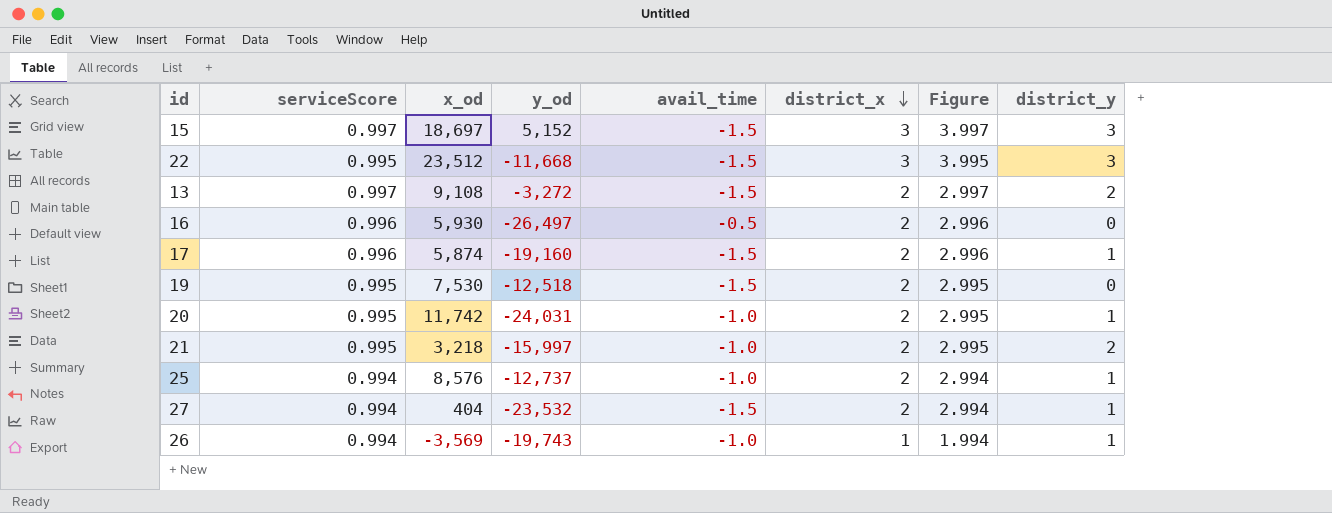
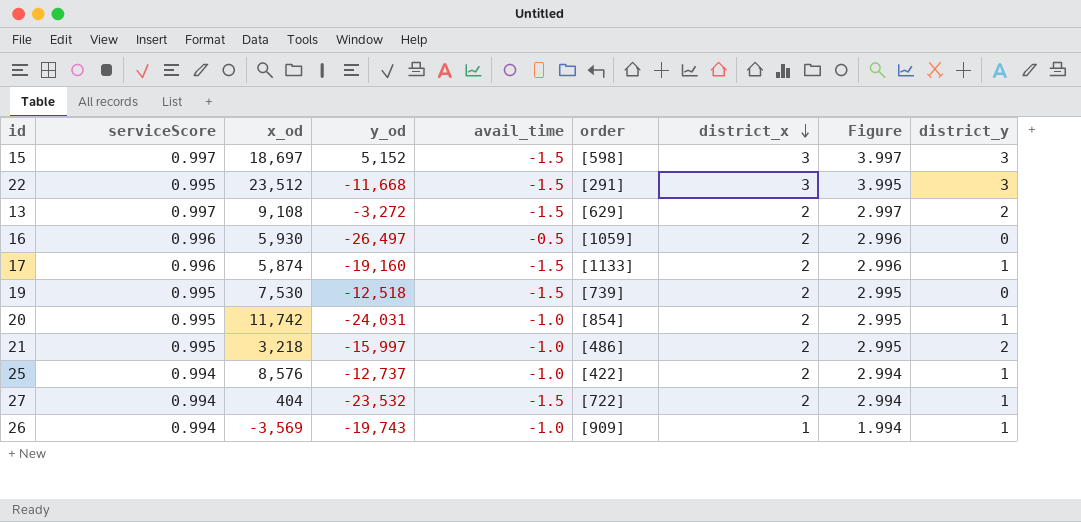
column order | position: none -> 6

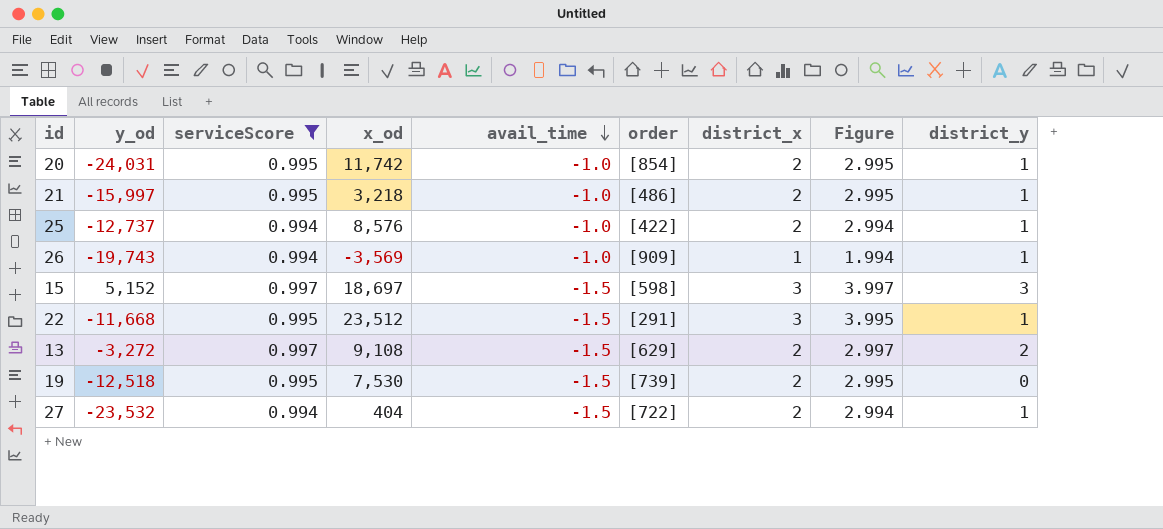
filter: none -> serviceScore != 0.996
row order: district_x descending -> avail_time descending
column y_od | position: 4 -> 2
21 | district_y: 2 -> 1
22 | district_y: 3 -> 1

